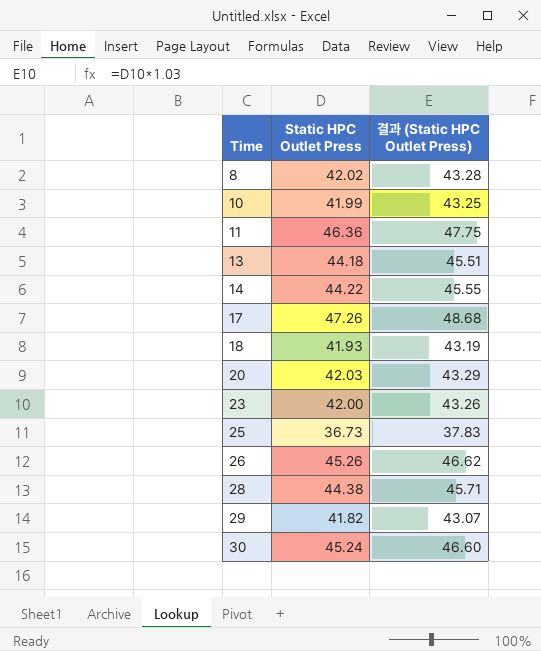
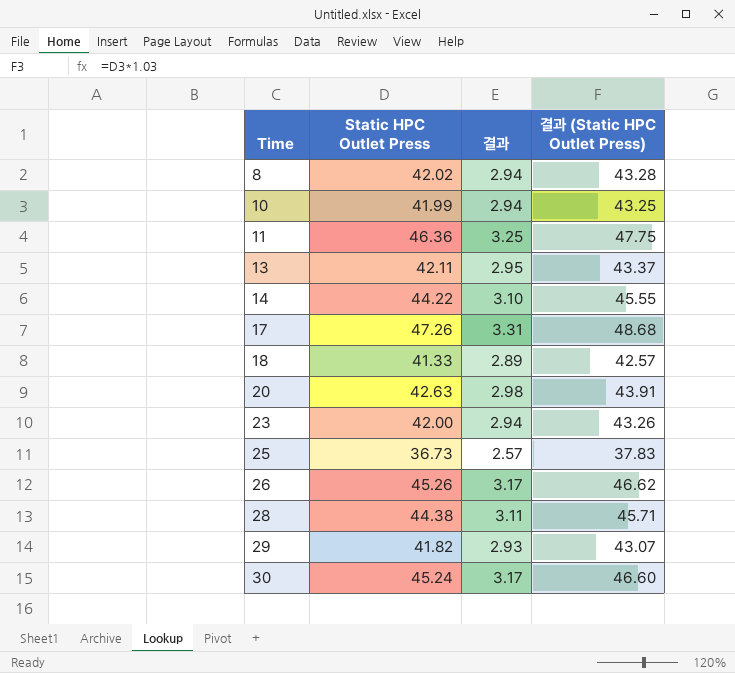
column 결과 | formula: none -> [Static HPC Outlet Press] * 0.07
13 | Static HPC Outlet Press: 44.18 -> 42.11
13 | 결과 (Static HPC Outlet Press): 45.51 -> 43.37
18 | Static HPC Outlet Press: 41.93 -> 41.33
18 | 결과 (Static HPC Outlet Press): 43.19 -> 42.57
20 | Static HPC Outlet Press: 42.03 -> 42.63
20 | 결과 (Static HPC Outlet Press): 43.29 -> 43.91

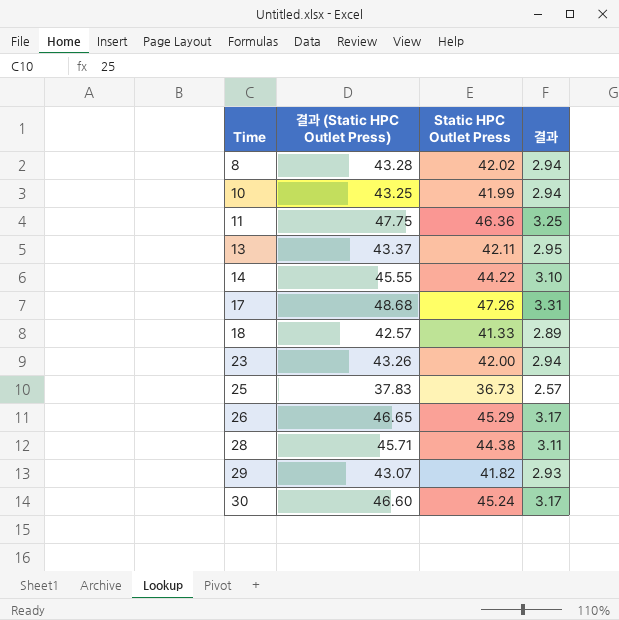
column 결과 (Static HPC Outlet Press) | position: 4 -> 2
row 20: 42.63 | 2.98 | 43.91 -> none
26 | 결과 (Static HPC Outlet Press): 46.62 -> 46.65
26 | Static HPC Outlet Press: 45.26 -> 45.29

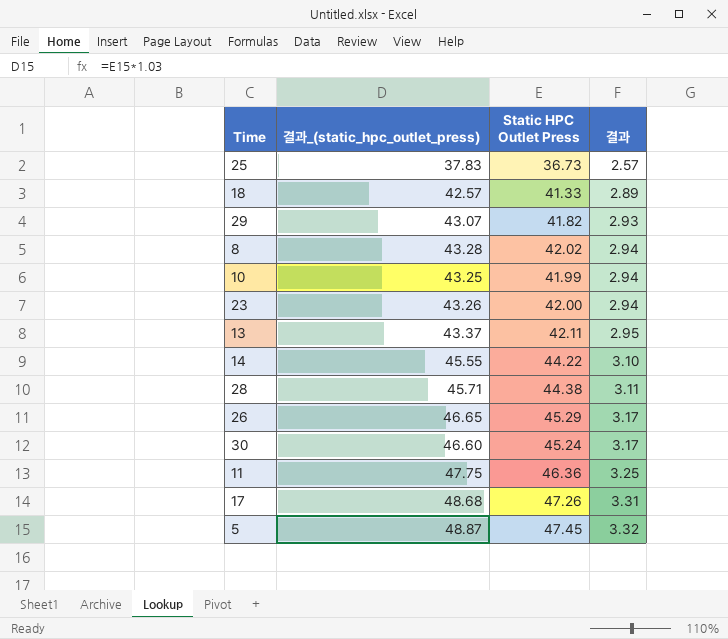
row order: Time ascending -> 결과 ascending
column name: 결과 (Static HPC Outlet Press) -> 결과_(static_hpc_outlet_press)
row 5: none -> 48.87 | 47.45 | 3.32

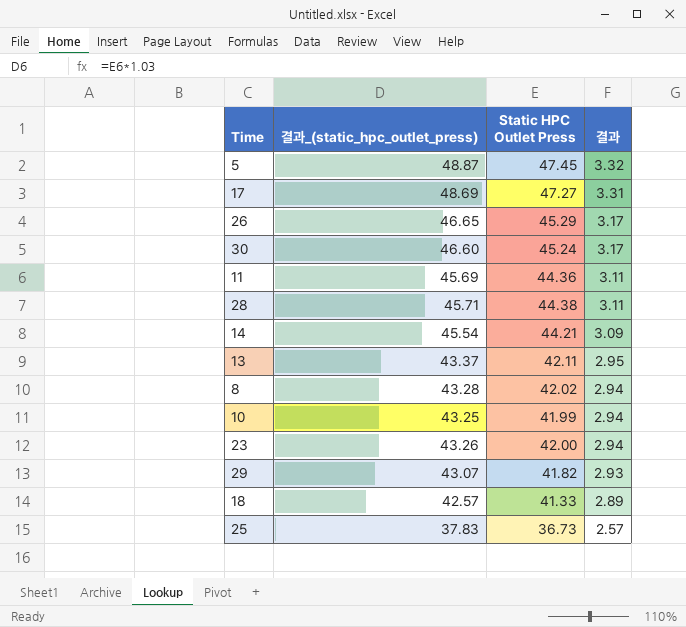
row order: 결과 ascending -> 결과 descending
17 | 결과_(static_hpc_outlet_press): 48.68 -> 48.69
17 | Static HPC Outlet Press: 47.26 -> 47.27
11 | 결과_(static_hpc_outlet_press): 47.75 -> 45.69
11 | Static HPC Outlet Press: 46.36 -> 44.36
11 | 결과: 3.25 -> 3.11
14 | 결과_(static_hpc_outlet_press): 45.55 -> 45.54
14 | Static HPC Outlet Press: 44.22 -> 44.21
14 | 결과: 3.10 -> 3.09

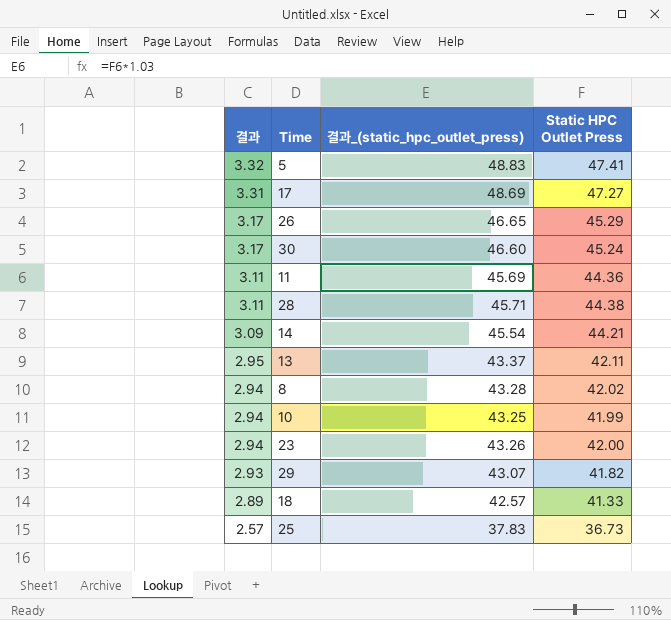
column 결과 | position: 4 -> 1
5 | 결과_(static_hpc_outlet_press): 48.87 -> 48.83
5 | Static HPC Outlet Press: 47.45 -> 47.41

